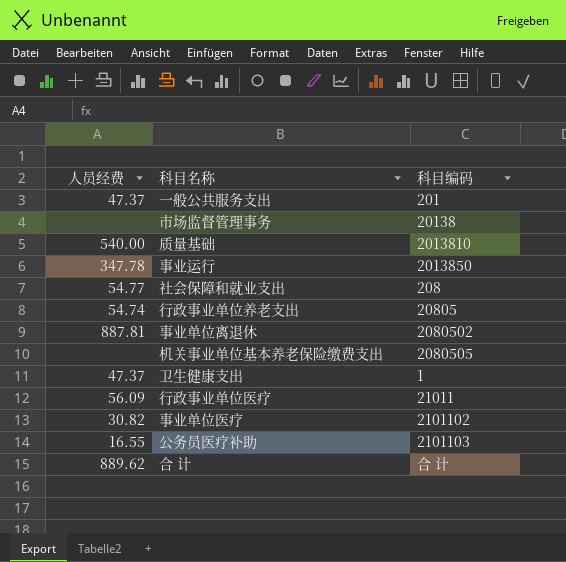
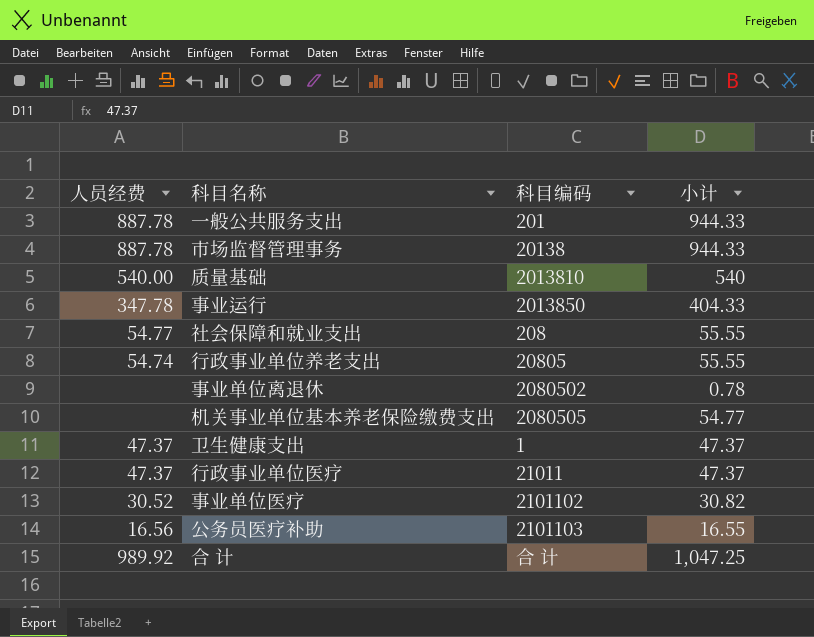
column 小计 | position: none -> 4
一般公共服务支出 | 人员经费: 47.37 -> 887.78
市场监督管理事务 | 人员经费: none -> 887.78
事业单位离退休 | 人员经费: 887.81 -> none
行政事业单位医疗 | 人员经费: 56.09 -> 47.37
事业单位医疗 | 人员经费: 30.82 -> 30.52
公务员医疗补助 | 人员经费: 16.55 -> 16.56
合 计 | 人员经费: 889.62 -> 989.92

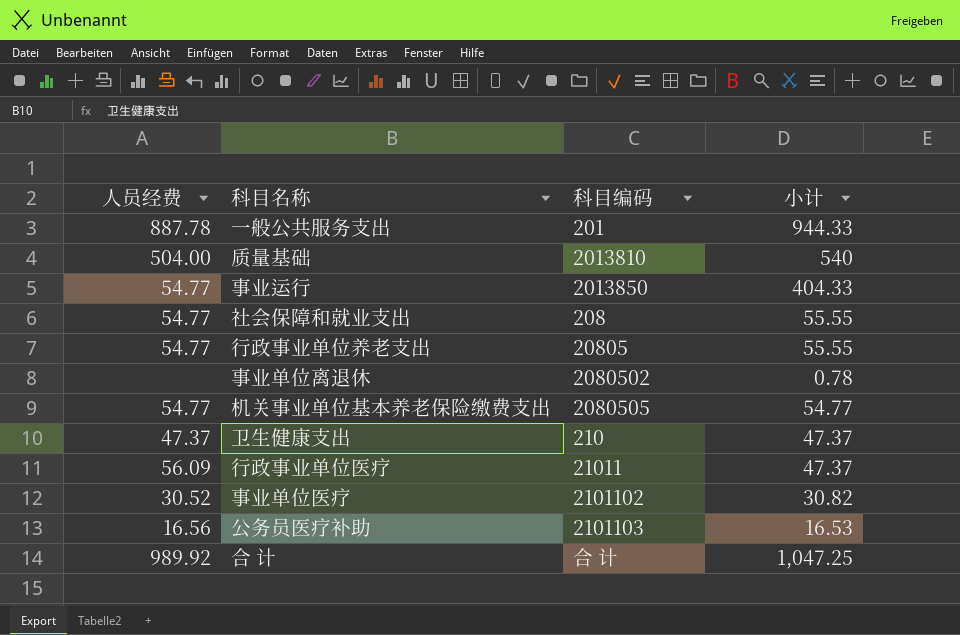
row 市场监督管理事务: 887.78 | 20138 | 944.33 -> none
质量基础 | 人员经费: 540.00 -> 504.00
事业运行 | 人员经费: 347.78 -> 54.77
行政事业单位养老支出 | 人员经费: 54.74 -> 54.77
机关事业单位基本养老保险缴费支出 | 人员经费: none -> 54.77
卫生健康支出 | 科目编码: 1 -> 210
行政事业单位医疗 | 人员经费: 47.37 -> 56.09
公务员医疗补助 | 小计: 16.55 -> 16.53

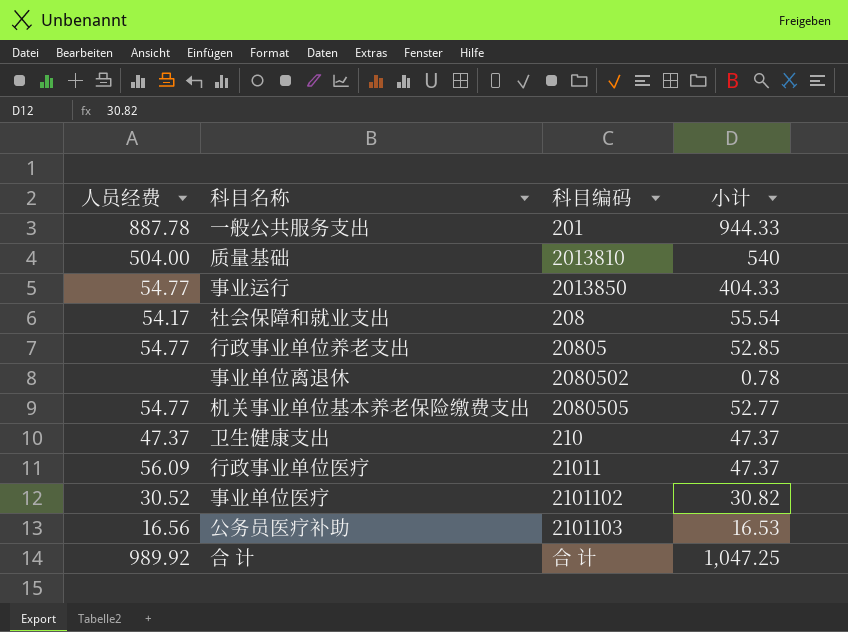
社会保障和就业支出 | 人员经费: 54.77 -> 54.17
社会保障和就业支出 | 小计: 55.55 -> 55.54
行政事业单位养老支出 | 小计: 55.55 -> 52.85
机关事业单位基本养老保险缴费支出 | 小计: 54.77 -> 52.77

